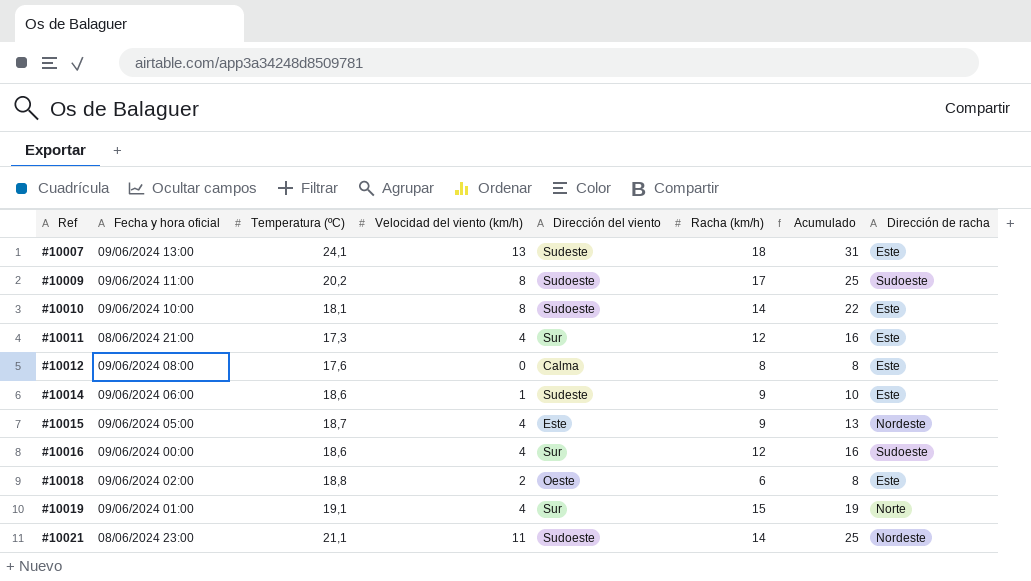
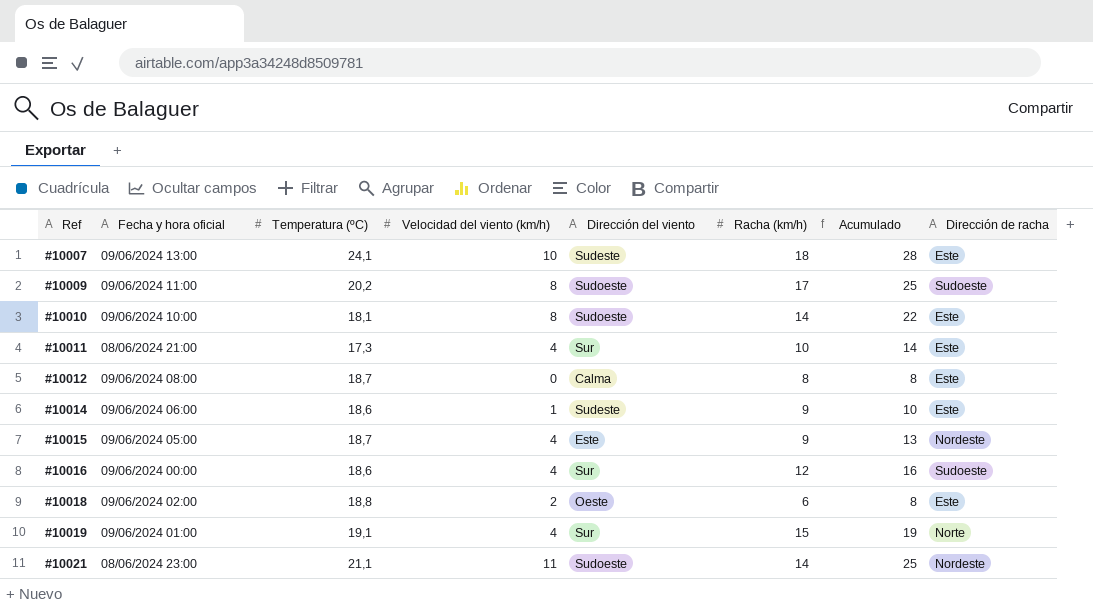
#10007 | Velocidad del viento (km/h): 13 -> 10
#10007 | Acumulado: 31 -> 28
#10011 | Racha (km/h): 12 -> 10
#10011 | Acumulado: 16 -> 14
#10012 | Temperatura (ºC): 17,6 -> 18,7

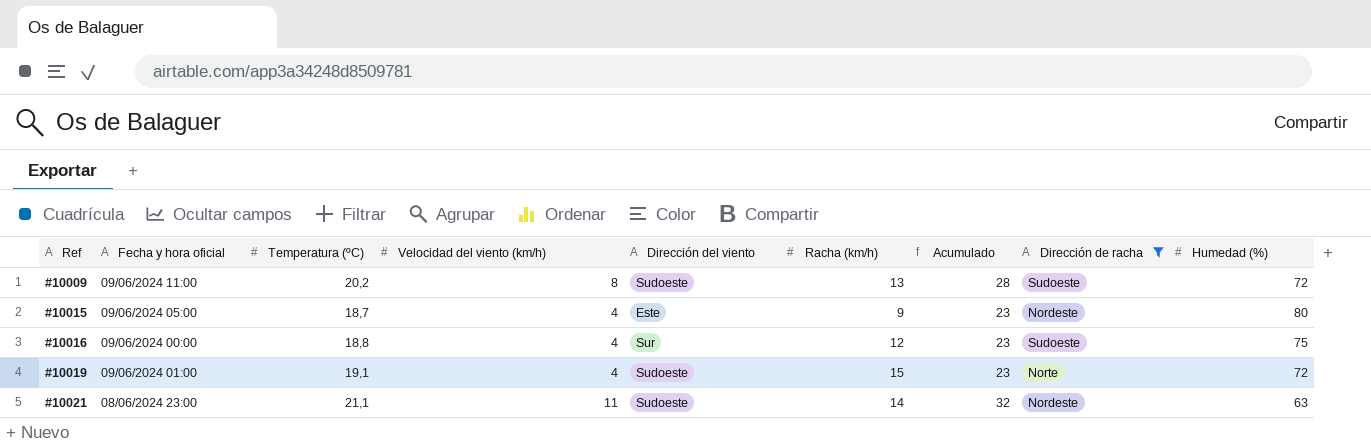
filter: none -> Dirección de racha != Este
column Acumulado | formula: [Velocidad del viento (km/h)] + [Racha (km/h)] -> [Temperatura (ºC)] + [Velocidad del viento (km/h)]
column Humedad (%) | position: none -> 9
#10009 | Racha (km/h): 17 -> 13
#10016 | Temperatura (ºC): 18,6 -> 18,8
#10019 | Dirección del viento: Sur -> Sudoeste

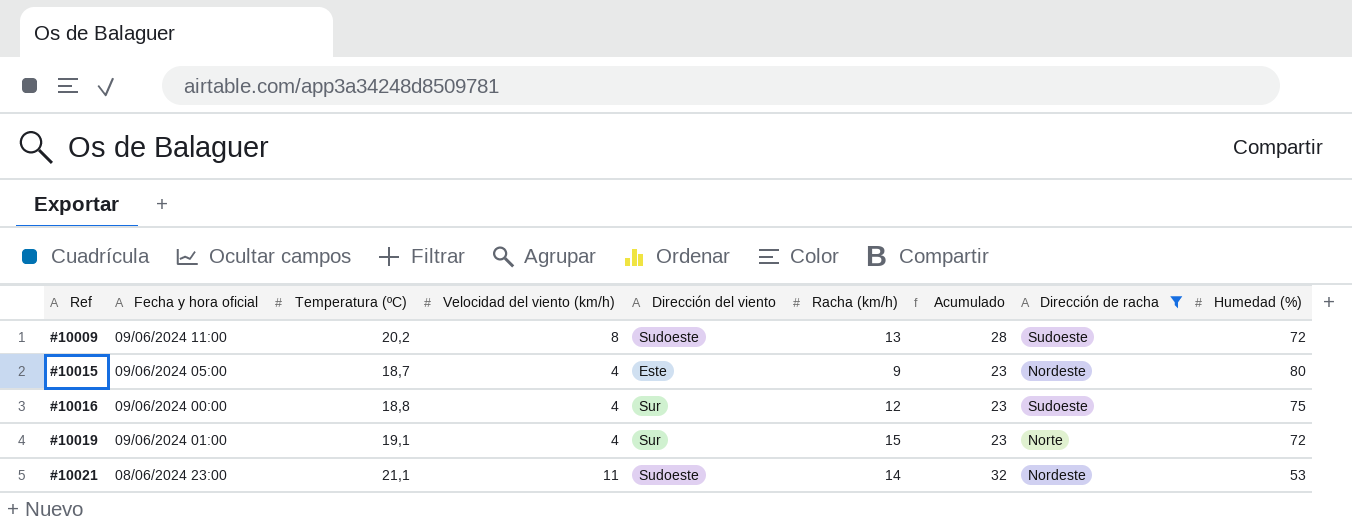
#10019 | Dirección del viento: Sudoeste -> Sur
#10021 | Humedad (%): 63 -> 53

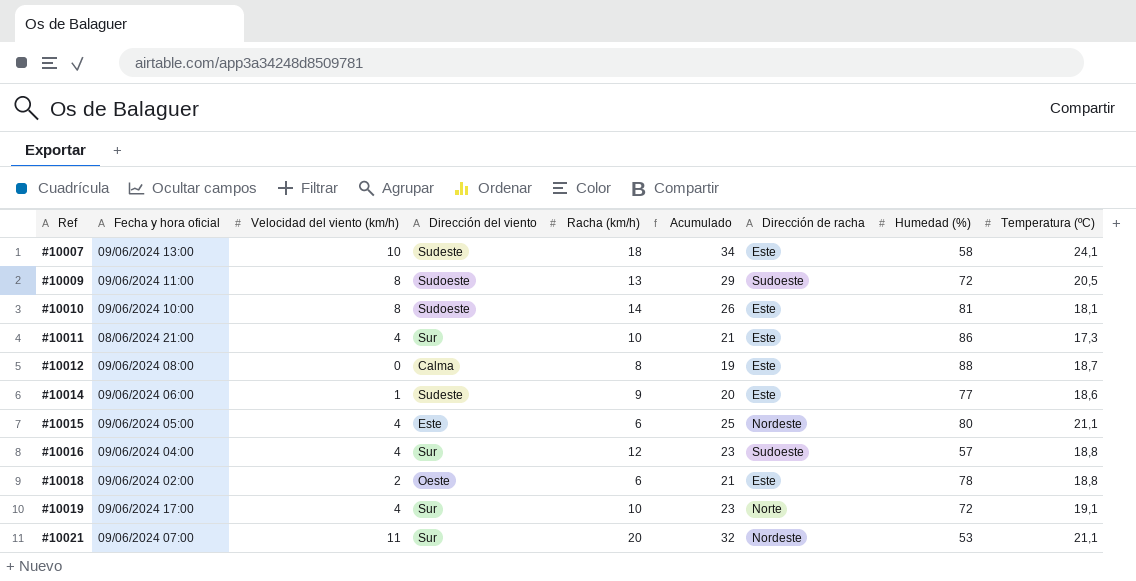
filter: Dirección de racha != Este -> none
column Temperatura (ºC) | position: 3 -> 9
#10009 | Acumulado: 28 -> 29
#10009 | Temperatura (ºC): 20,2 -> 20,5
#10015 | Racha (km/h): 9 -> 6
#10015 | Acumulado: 23 -> 25
#10015 | Temperatura (ºC): 18,7 -> 21,1
#10016 | Fecha y hora oficial: 09/06/2024 00:00 -> 09/06/2024 04:00
#10016 | Humedad (%): 75 -> 57
#10019 | Fecha y hora oficial: 09/06/2024 01:00 -> 09/06/2024 17:00
#10019 | Racha (km/h): 15 -> 10
#10021 | Fecha y hora oficial: 08/06/2024 23:00 -> 09/06/2024 07:00
#10021 | Dirección del viento: Sudoeste -> Sur
#10021 | Racha (km/h): 14 -> 20

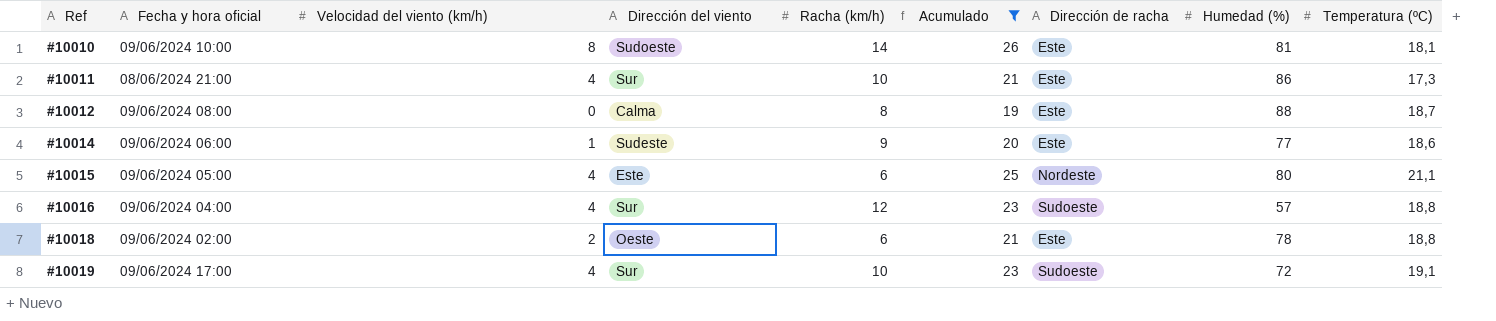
filter: none -> Acumulado <= 26
#10019 | Dirección de racha: Norte -> Sudoeste

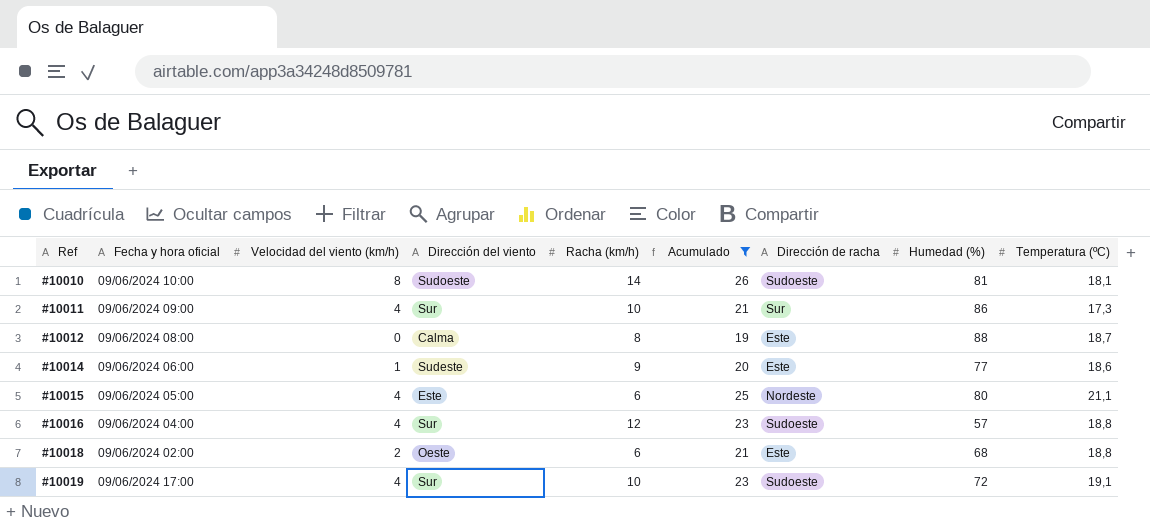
#10010 | Dirección de racha: Este -> Sudoeste
#10011 | Fecha y hora oficial: 08/06/2024 21:00 -> 09/06/2024 09:00
#10011 | Dirección de racha: Este -> Sur
#10018 | Humedad (%): 78 -> 68

